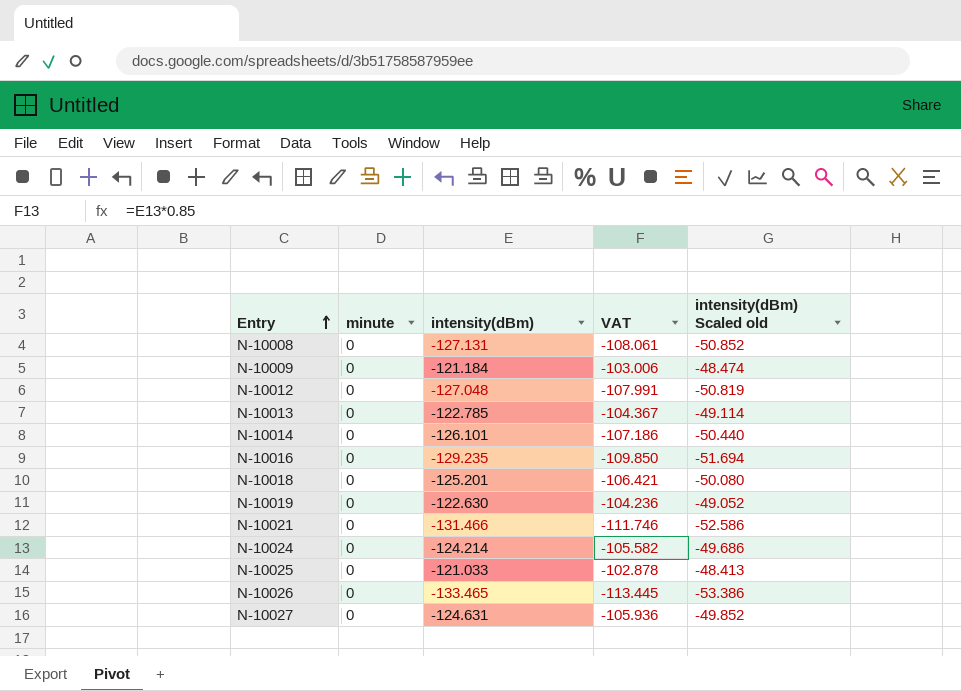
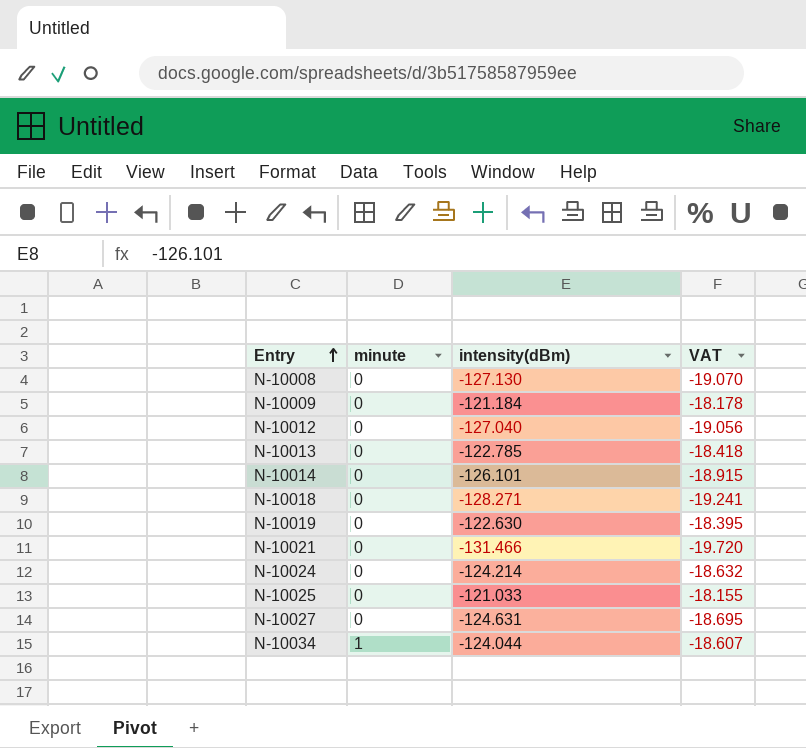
column intensity(dBm) Scaled old | formula: [intensity(dBm)] * 0.4 -> none
column VAT | formula: [intensity(dBm)] * 0.85 -> [intensity(dBm)] * 0.15
row N-10016: 0 | -129.235 | -109.850 | -51.694 -> none
row N-10026: 0 | -133.465 | -113.445 | -53.386 -> none
N-10008 | intensity(dBm): -127.131 -> -127.130
N-10012 | intensity(dBm): -127.048 -> -127.040
N-10018 | intensity(dBm): -125.201 -> -128.271
row N-10034: none -> 1 | -124.044 | -18.607

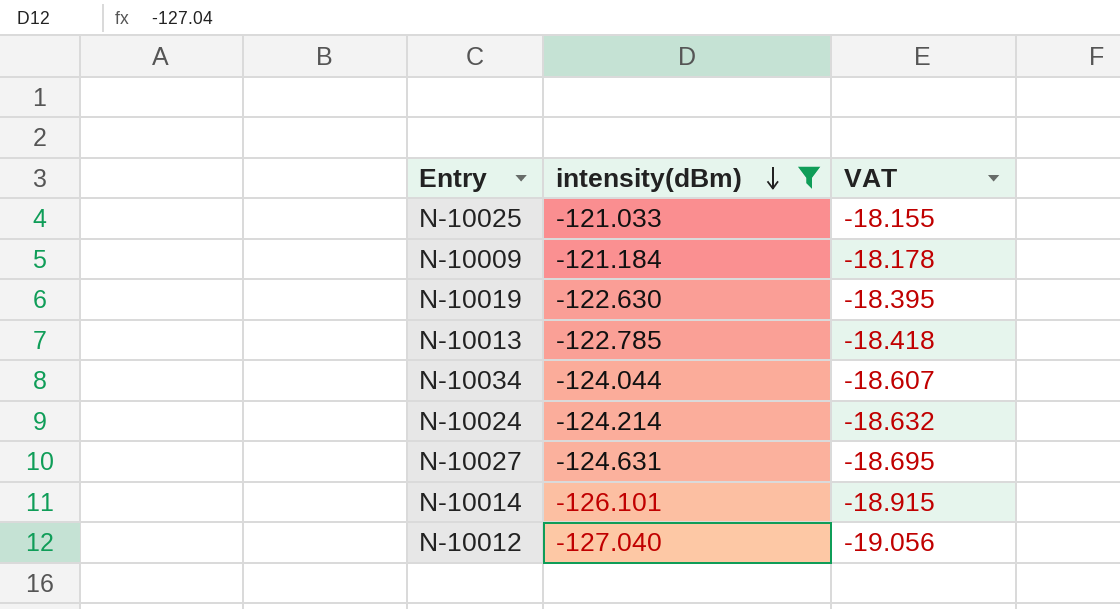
filter: none -> intensity(dBm) >= -127.040
row order: Entry ascending -> intensity(dBm) descending
column minute | position: 2 -> none

